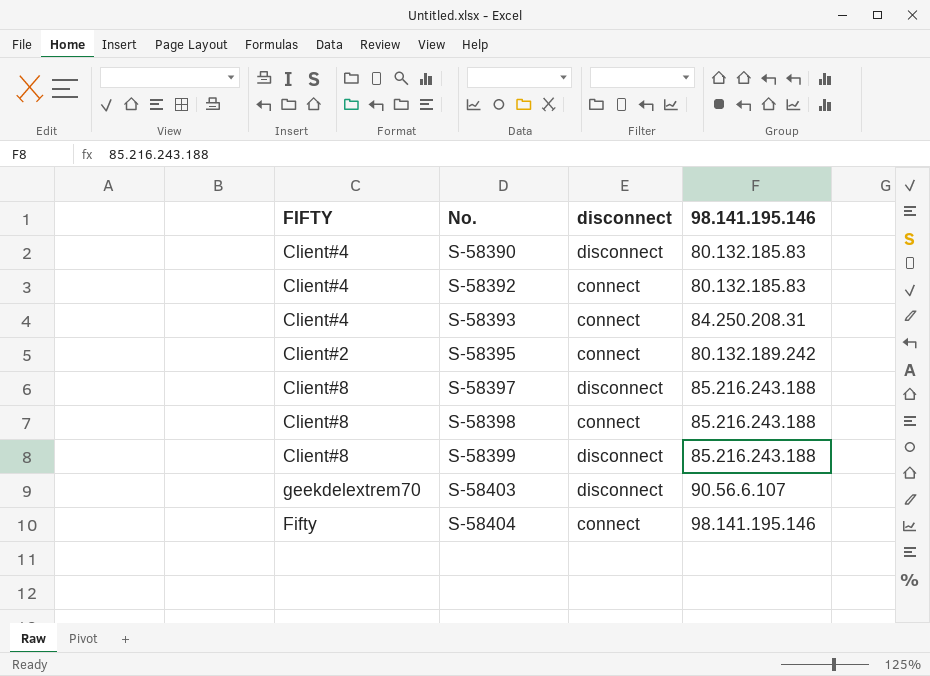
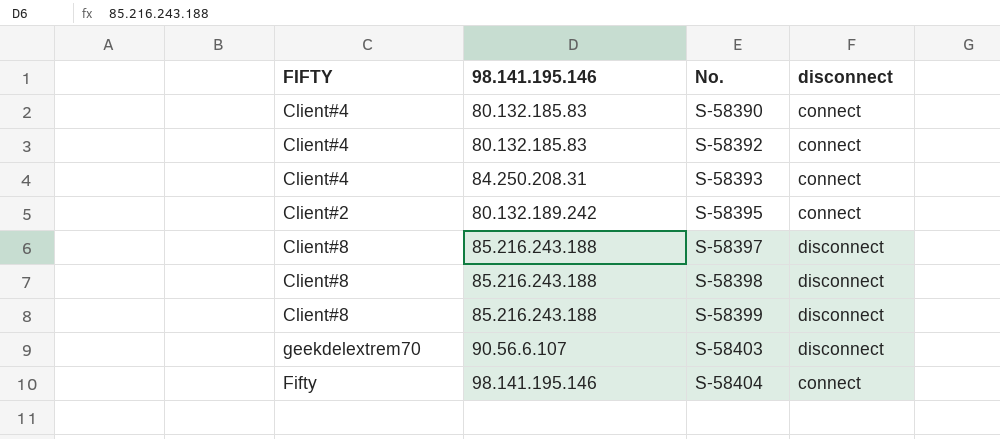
column 98.141.195.146 | position: 4 -> 2
S-58390 | disconnect: disconnect -> connect
S-58398 | disconnect: connect -> disconnect

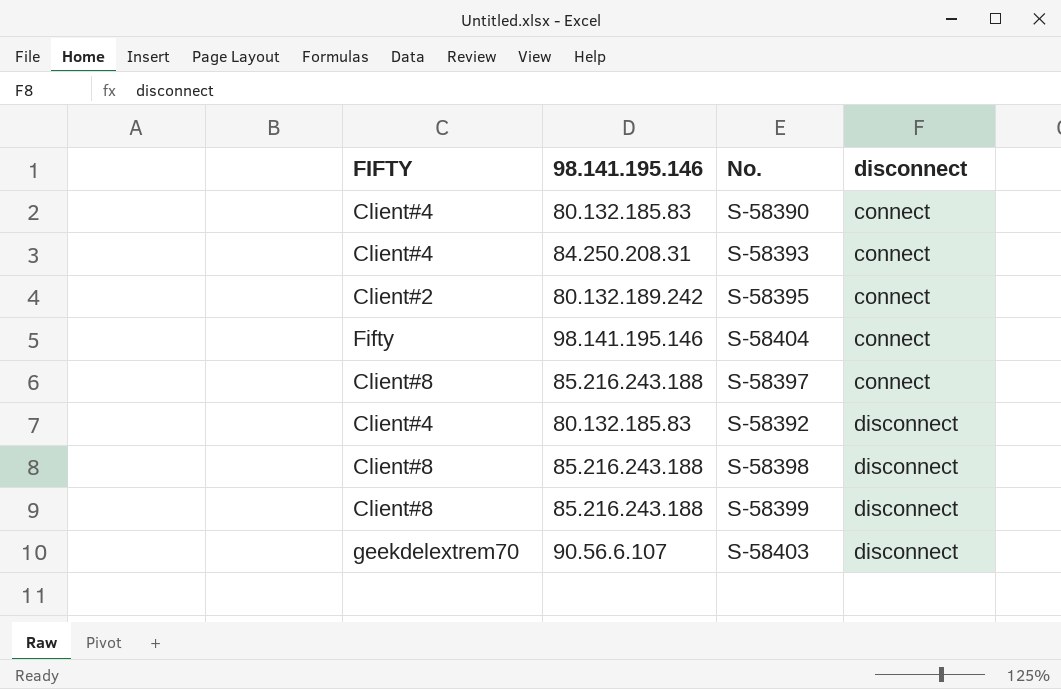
row order: No. ascending -> disconnect ascending
S-58397 | disconnect: disconnect -> connect
S-58392 | disconnect: connect -> disconnect

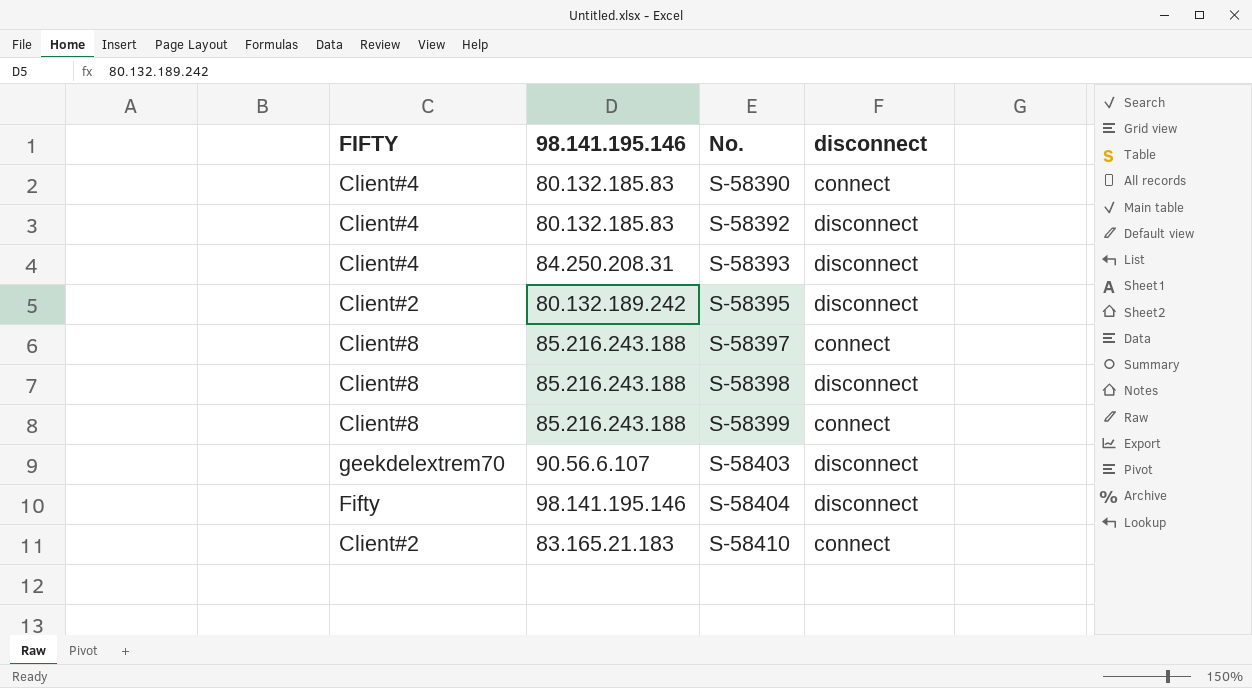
row order: disconnect ascending -> No. ascending
S-58393 | disconnect: connect -> disconnect
S-58395 | disconnect: connect -> disconnect
S-58399 | disconnect: disconnect -> connect
S-58404 | disconnect: connect -> disconnect
row S-58410: none -> Client#2 | 83.165.21.183 | connect

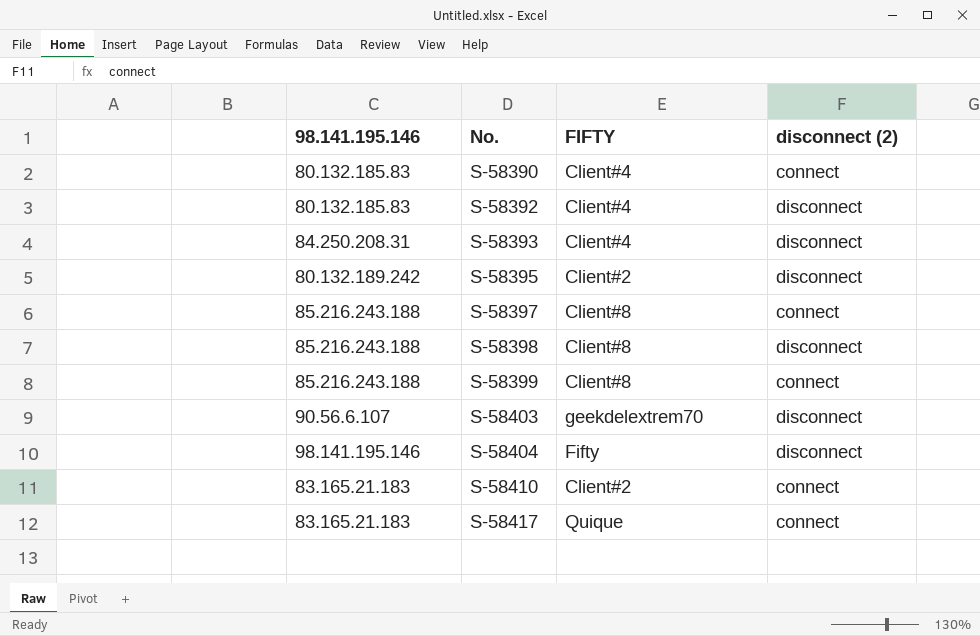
column FIFTY | position: 1 -> 3
column name: disconnect -> disconnect (2)
row S-58417: none -> 83.165.21.183 | Quique | connect

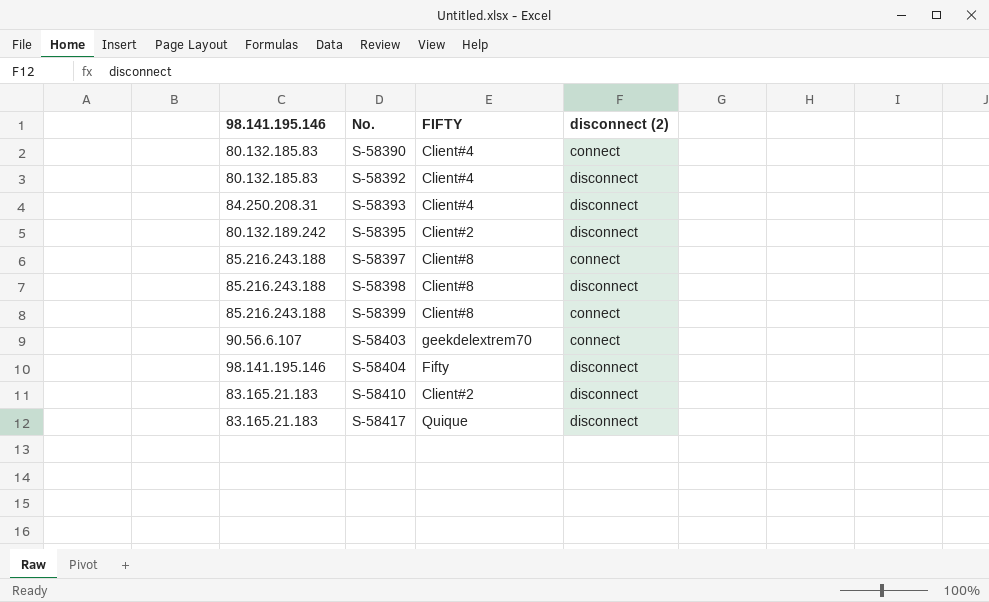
S-58403 | disconnect (2): disconnect -> connect
S-58410 | disconnect (2): connect -> disconnect
S-58417 | disconnect (2): connect -> disconnect

